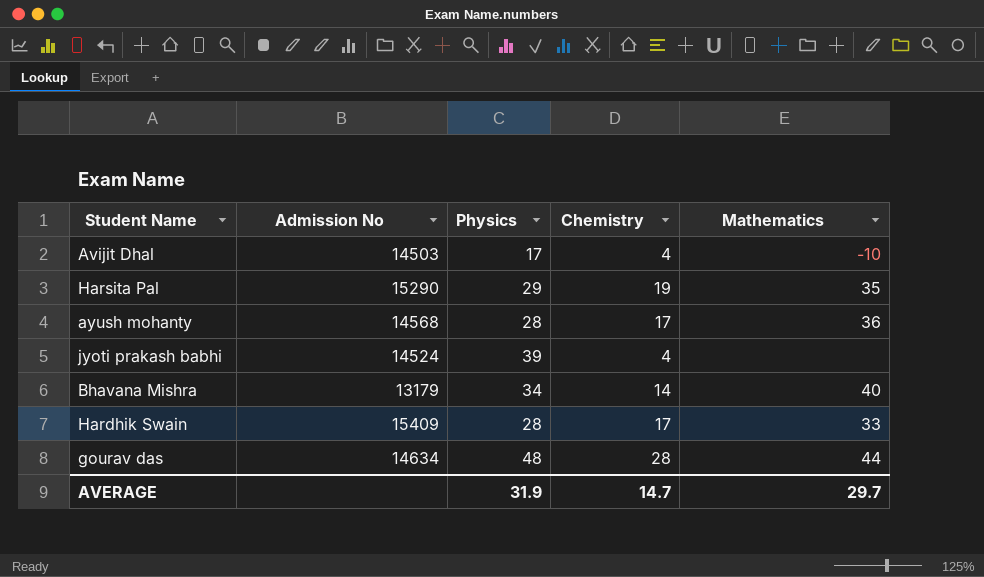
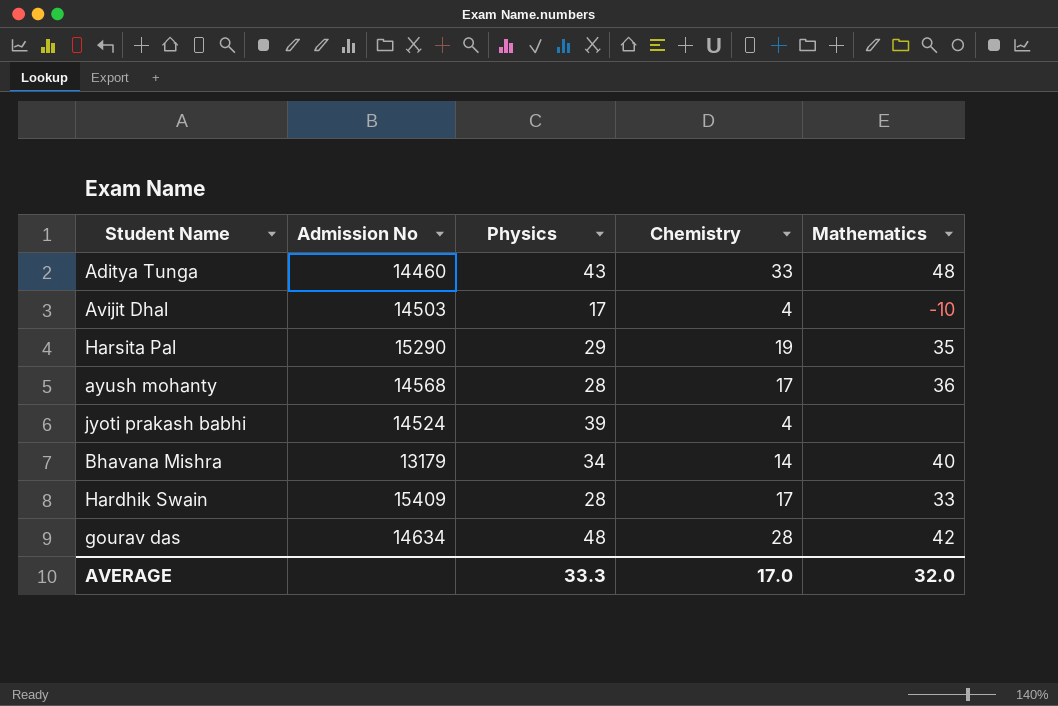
row Aditya Tunga: none -> 14460 | 43 | 33 | 48
gourav das | Mathematics: 44 -> 42
AVERAGE | Physics: 31.9 -> 33.3
AVERAGE | Chemistry: 14.7 -> 17.0
AVERAGE | Mathematics: 29.7 -> 32.0

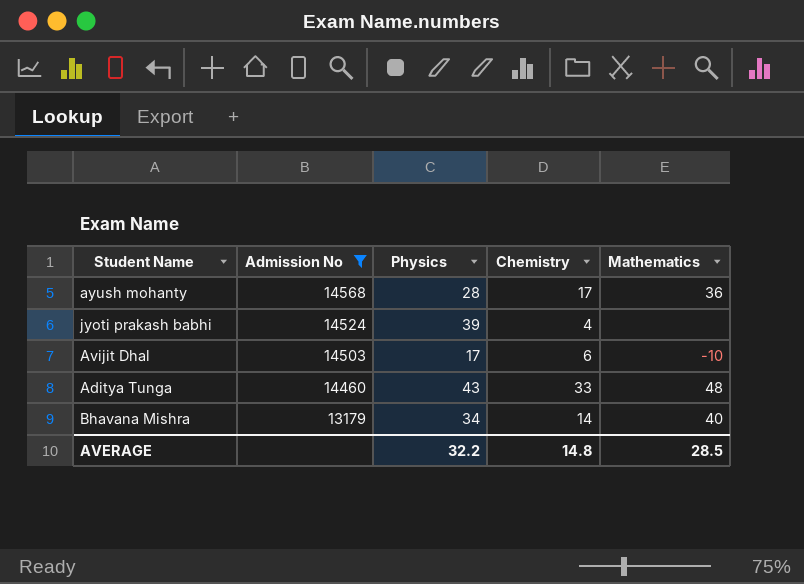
filter: none -> Admission No <= 14568
row order: none -> Admission No descending
Avijit Dhal | Chemistry: 4 -> 6
AVERAGE | Physics: 33.3 -> 32.2
AVERAGE | Chemistry: 17.0 -> 14.8
AVERAGE | Mathematics: 32.0 -> 28.5

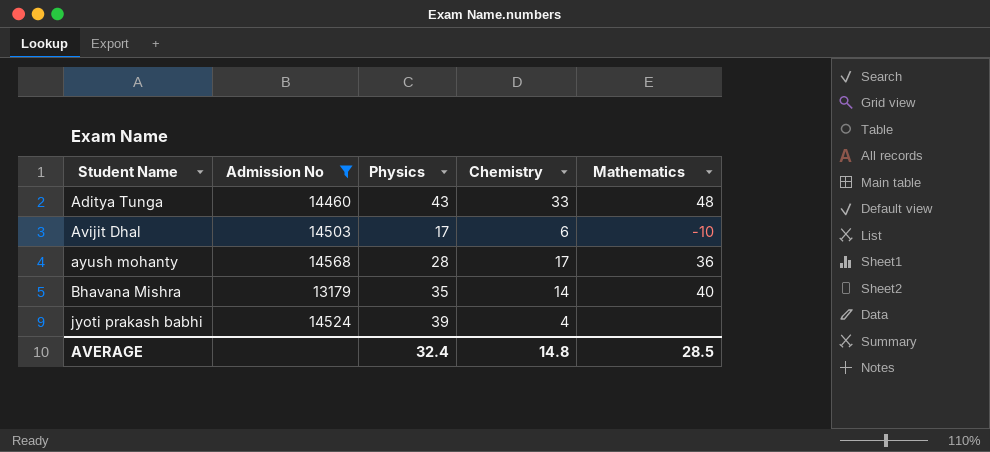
row order: Admission No descending -> Student Name ascending
Bhavana Mishra | Physics: 34 -> 35
AVERAGE | Physics: 32.2 -> 32.4

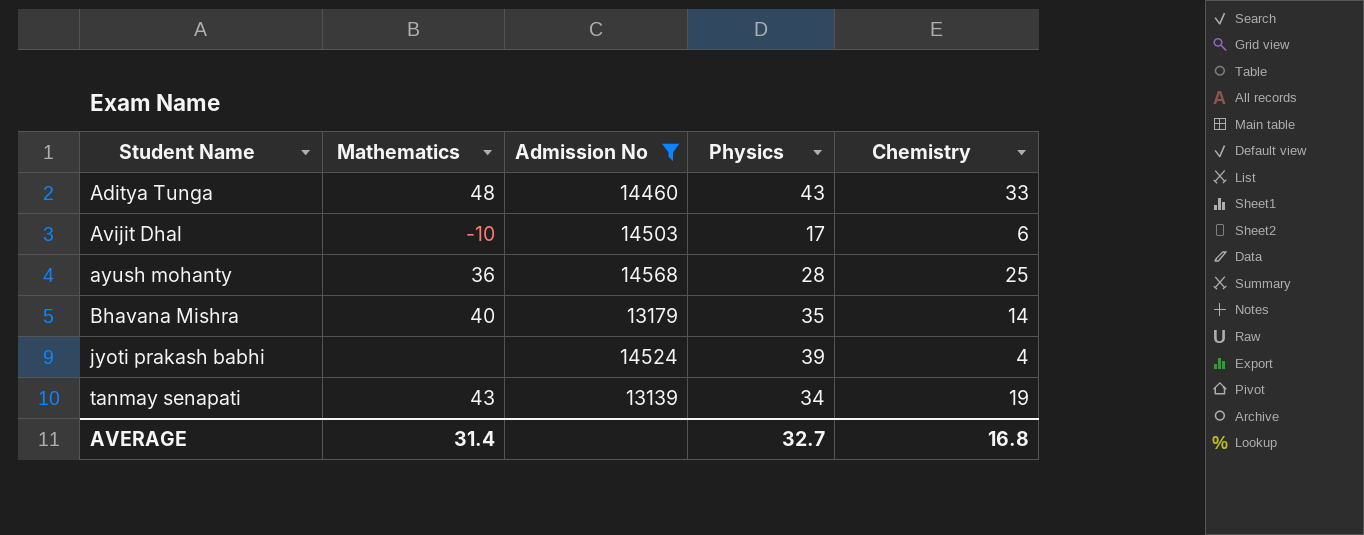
column Mathematics | position: 5 -> 2
ayush mohanty | Chemistry: 17 -> 25
row tanmay senapati: none -> 43 | 13139 | 34 | 19
AVERAGE | Mathematics: 28.5 -> 31.4
AVERAGE | Physics: 32.4 -> 32.7
AVERAGE | Chemistry: 14.8 -> 16.8

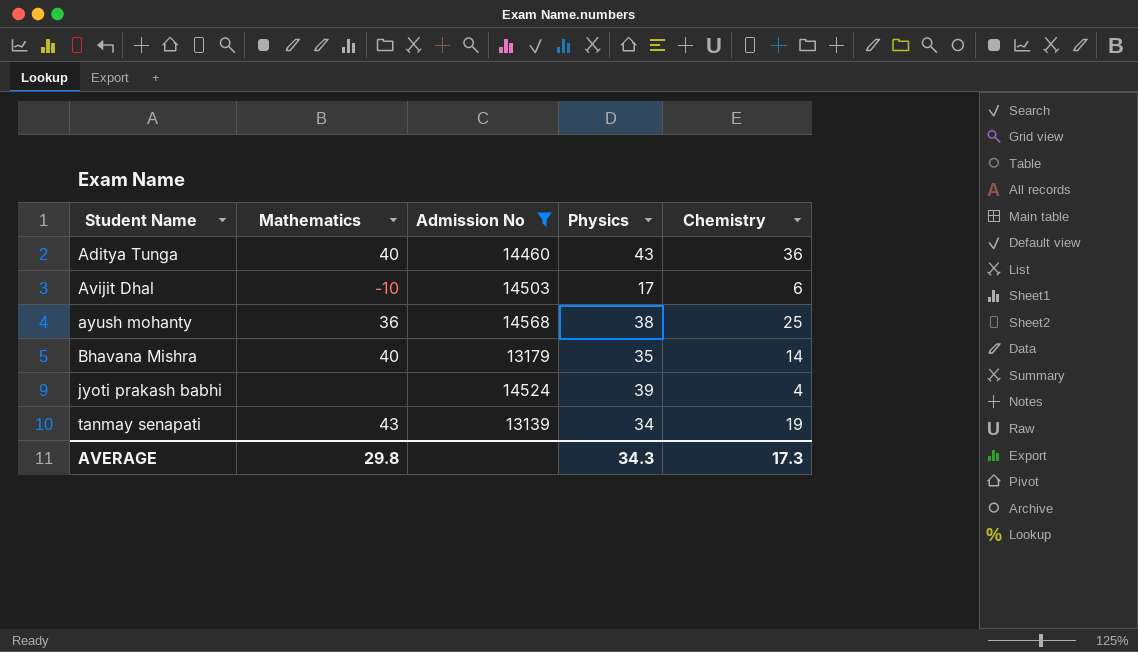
Aditya Tunga | Mathematics: 48 -> 40
Aditya Tunga | Chemistry: 33 -> 36
ayush mohanty | Physics: 28 -> 38
AVERAGE | Mathematics: 31.4 -> 29.8
AVERAGE | Physics: 32.7 -> 34.3
AVERAGE | Chemistry: 16.8 -> 17.3

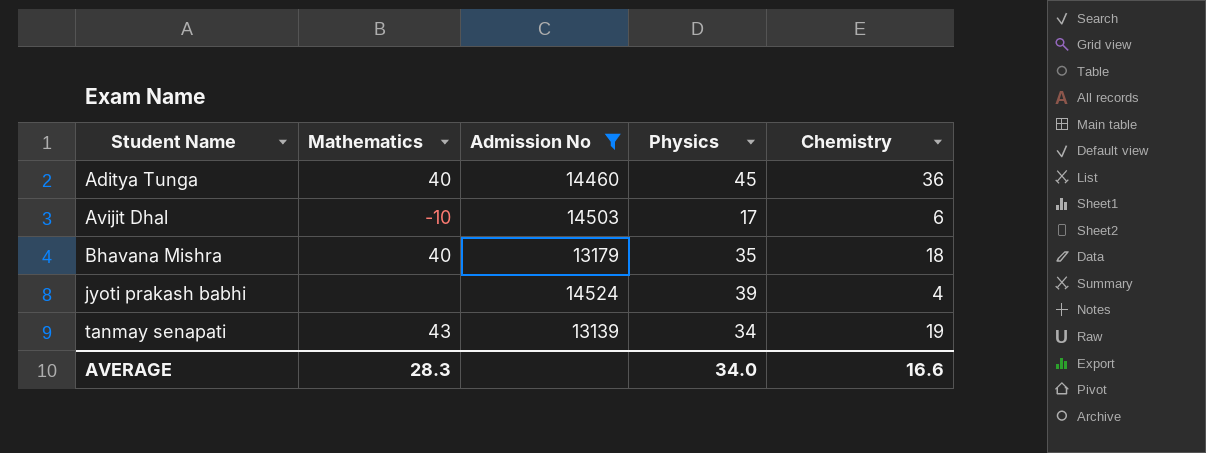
row ayush mohanty: 36 | 14568 | 38 | 25 -> none
Aditya Tunga | Physics: 43 -> 45
Bhavana Mishra | Chemistry: 14 -> 18
AVERAGE | Mathematics: 29.8 -> 28.3
AVERAGE | Physics: 34.3 -> 34.0
AVERAGE | Chemistry: 17.3 -> 16.6

